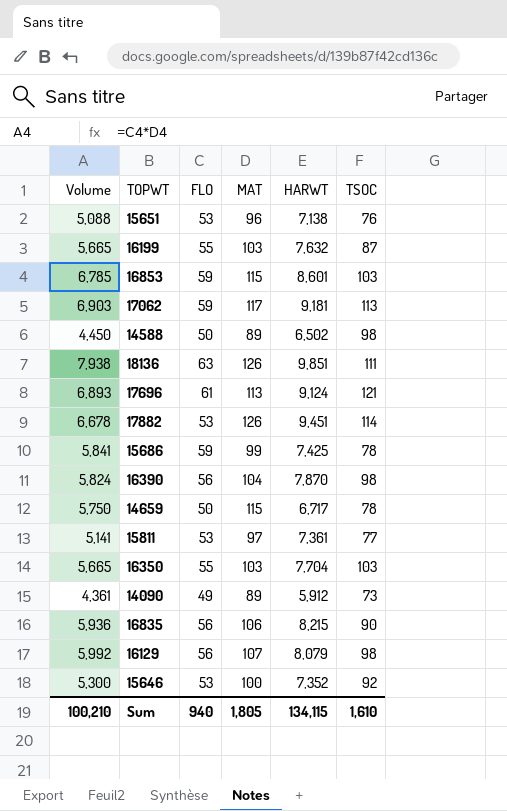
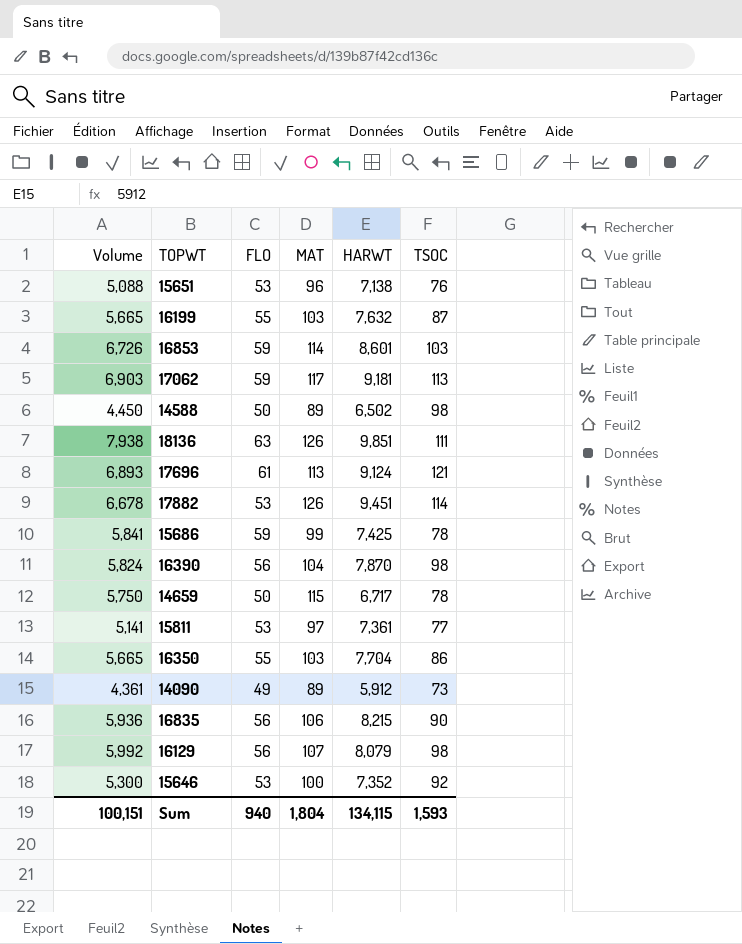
16853 | Volume: 6,785 -> 6,726
16853 | MAT: 115 -> 114
16350 | TSOC: 103 -> 86
Sum | Volume: 100,210 -> 100,151
Sum | MAT: 1,805 -> 1,804
Sum | TSOC: 1,610 -> 1,593

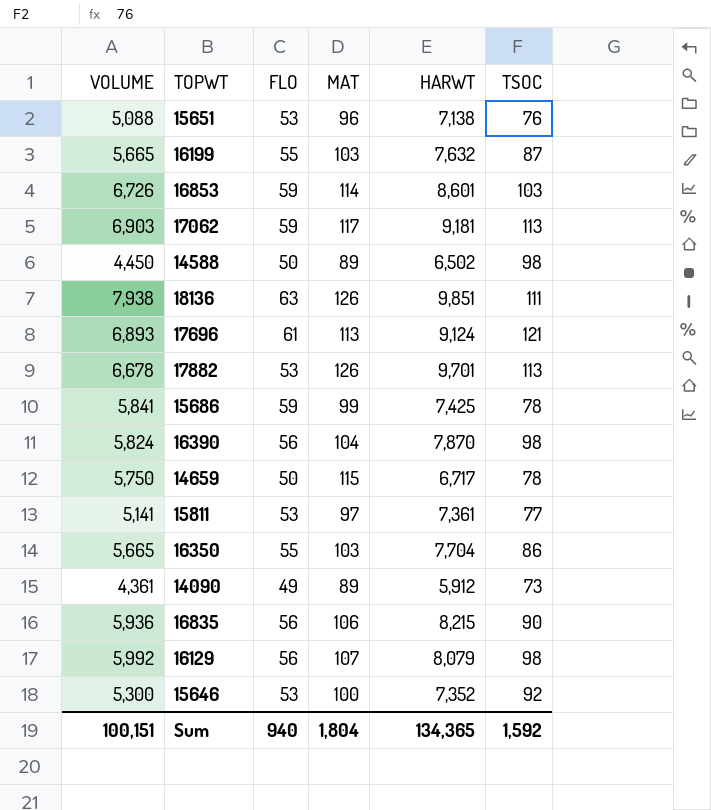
column name: Volume -> VOLUME
17882 | HARWT: 9,451 -> 9,701
17882 | TSOC: 114 -> 113
Sum | HARWT: 134,115 -> 134,365
Sum | TSOC: 1,593 -> 1,592

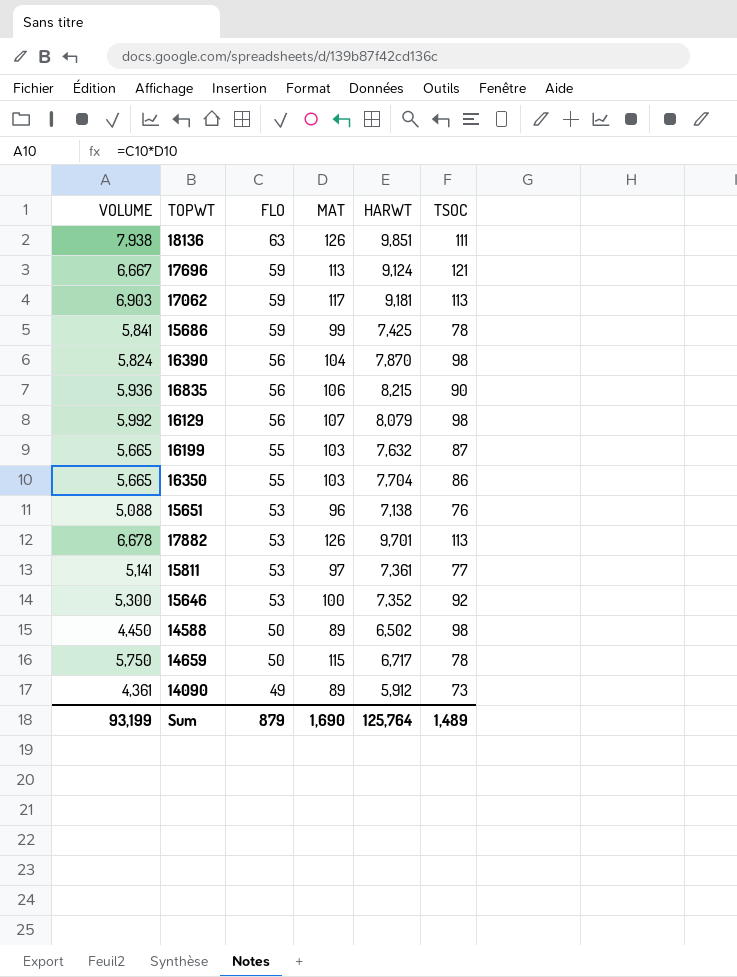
row order: none -> FLO descending
row 16853: 6,726 | 59 | 114 | 8,601 | 103 -> none
17696 | VOLUME: 6,893 -> 6,667
17696 | FLO: 61 -> 59
Sum | VOLUME: 100,151 -> 93,199
Sum | FLO: 940 -> 879
Sum | MAT: 1,804 -> 1,690
Sum | HARWT: 134,365 -> 125,764
Sum | TSOC: 1,592 -> 1,489

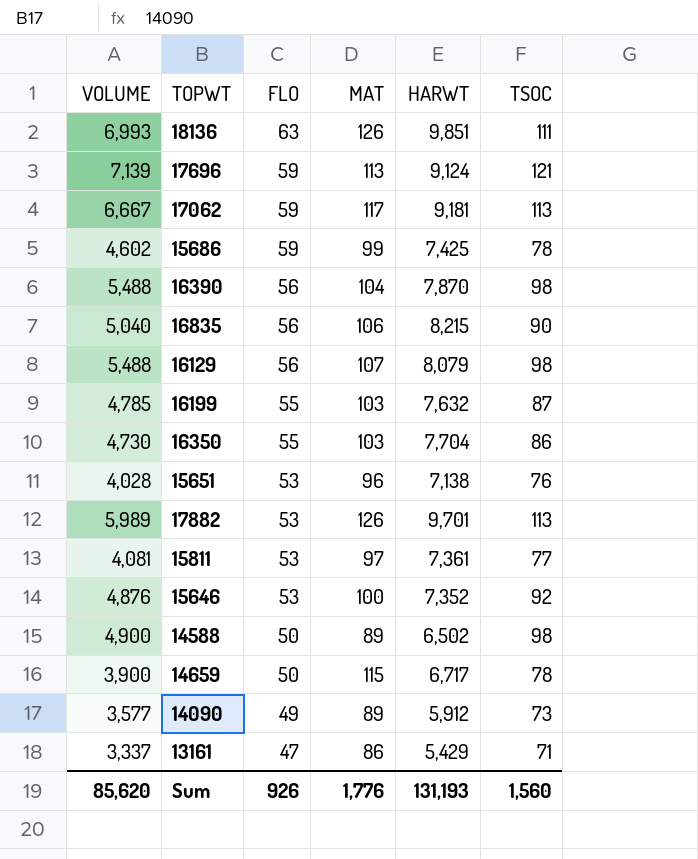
column VOLUME | formula: [FLO] * [MAT] -> [FLO] * [TSOC]
row 13161: none -> 3,337 | 47 | 86 | 5,429 | 71
Sum | VOLUME: 93,199 -> 85,620
Sum | FLO: 879 -> 926
Sum | MAT: 1,690 -> 1,776
Sum | HARWT: 125,764 -> 131,193
Sum | TSOC: 1,489 -> 1,560

